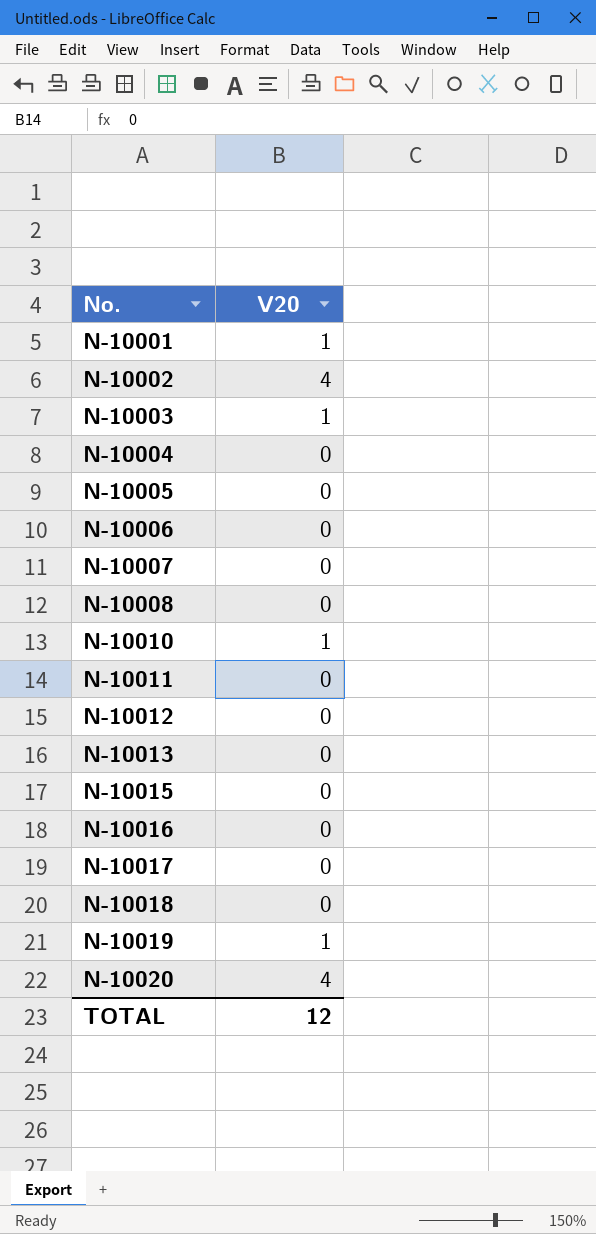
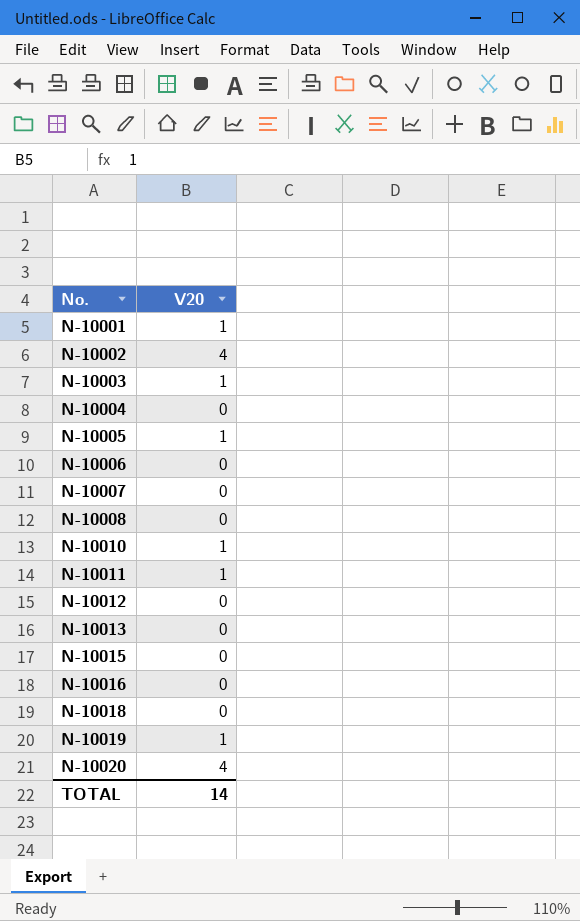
row N-10017: 0 -> none
N-10005 | V20: 0 -> 1
N-10011 | V20: 0 -> 1
TOTAL | V20: 12 -> 14

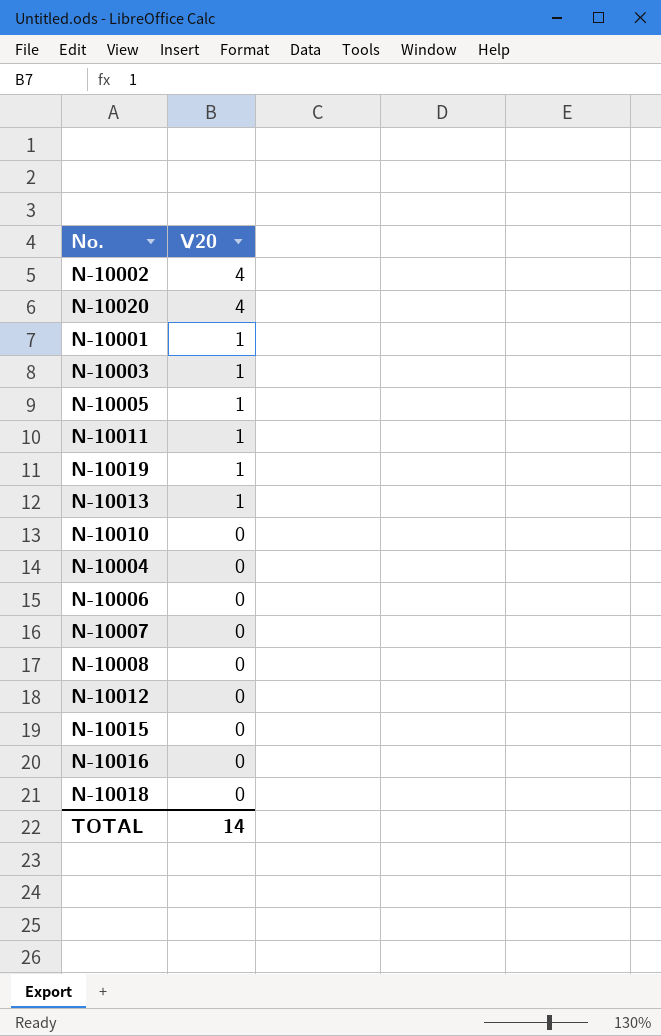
row order: No. ascending -> V20 descending
N-10013 | V20: 0 -> 1
N-10010 | V20: 1 -> 0

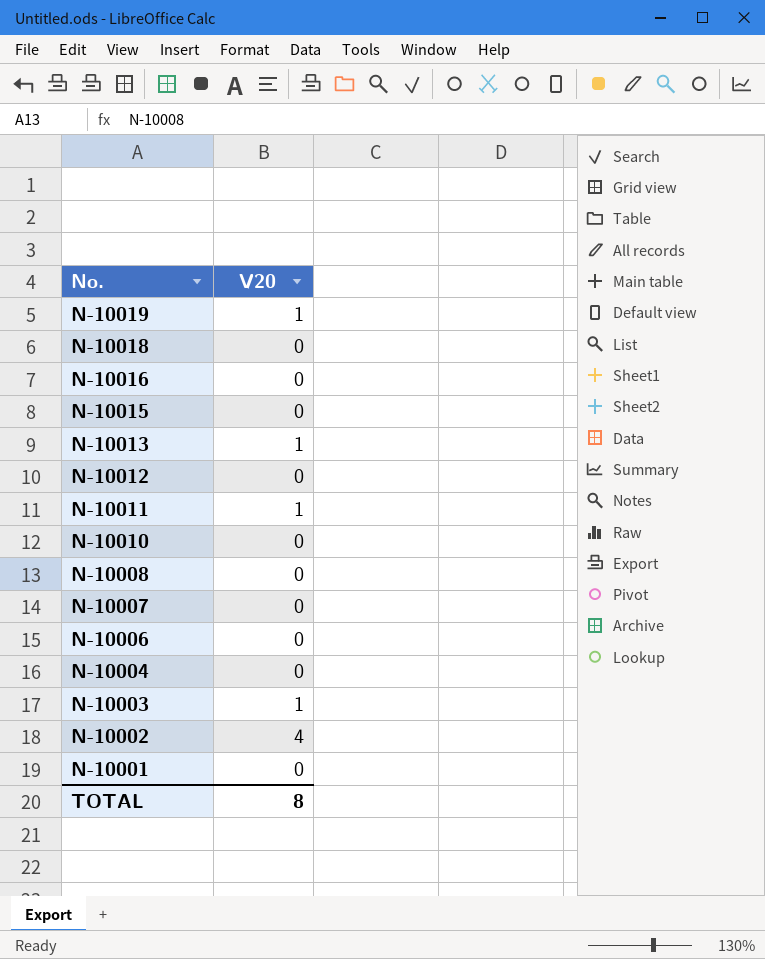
row order: V20 descending -> No. descending
row N-10020: 4 -> none
row N-10005: 1 -> none
N-10001 | V20: 1 -> 0
TOTAL | V20: 14 -> 8

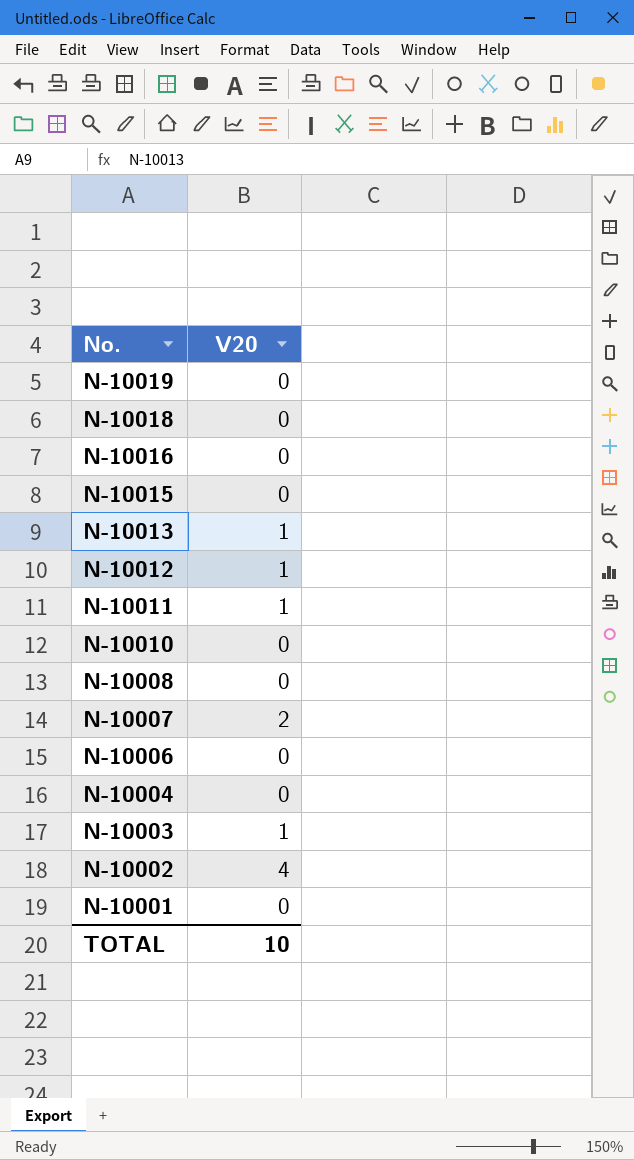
N-10019 | V20: 1 -> 0
N-10012 | V20: 0 -> 1
N-10007 | V20: 0 -> 2
TOTAL | V20: 8 -> 10

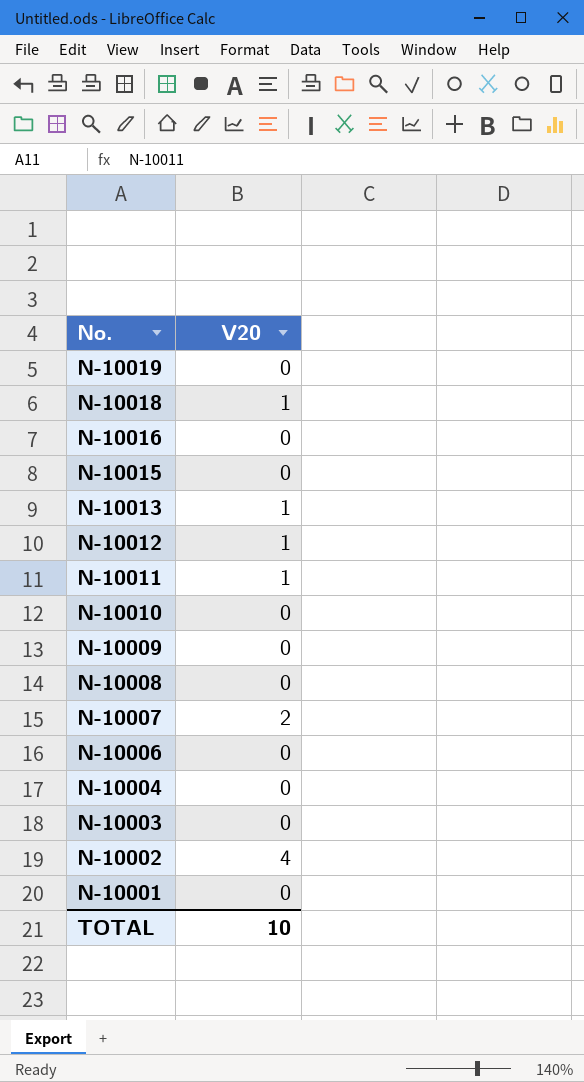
N-10018 | V20: 0 -> 1
row N-10009: none -> 0
N-10003 | V20: 1 -> 0

